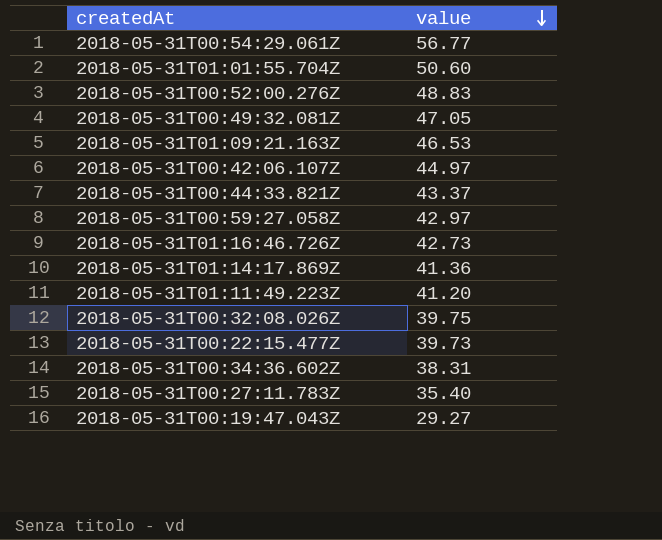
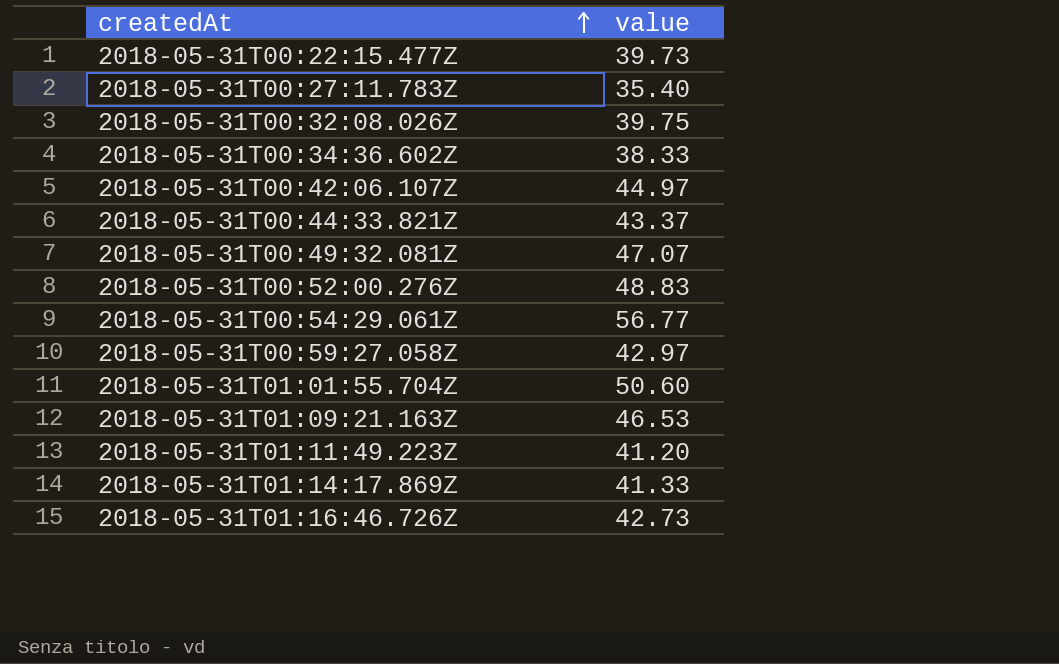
row order: value descending -> createdAt ascending
row 2018-05-31T00:19:47.043Z: 29.27 -> none
2018-05-31T00:34:36.602Z | value: 38.31 -> 38.33
2018-05-31T00:49:32.081Z | value: 47.05 -> 47.07
2018-05-31T01:14:17.869Z | value: 41.36 -> 41.33

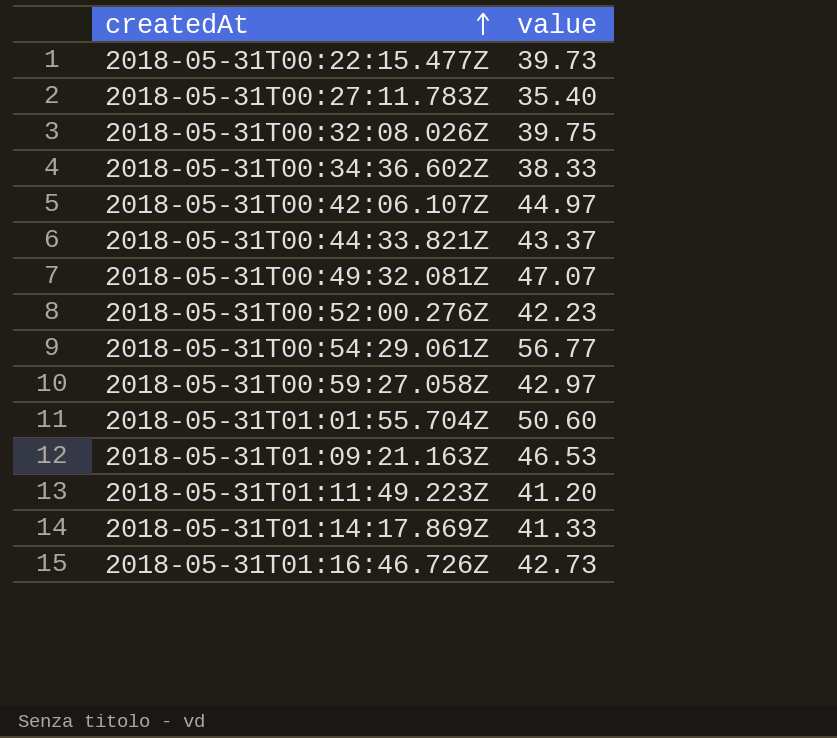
2018-05-31T00:52:00.276Z | value: 48.83 -> 42.23

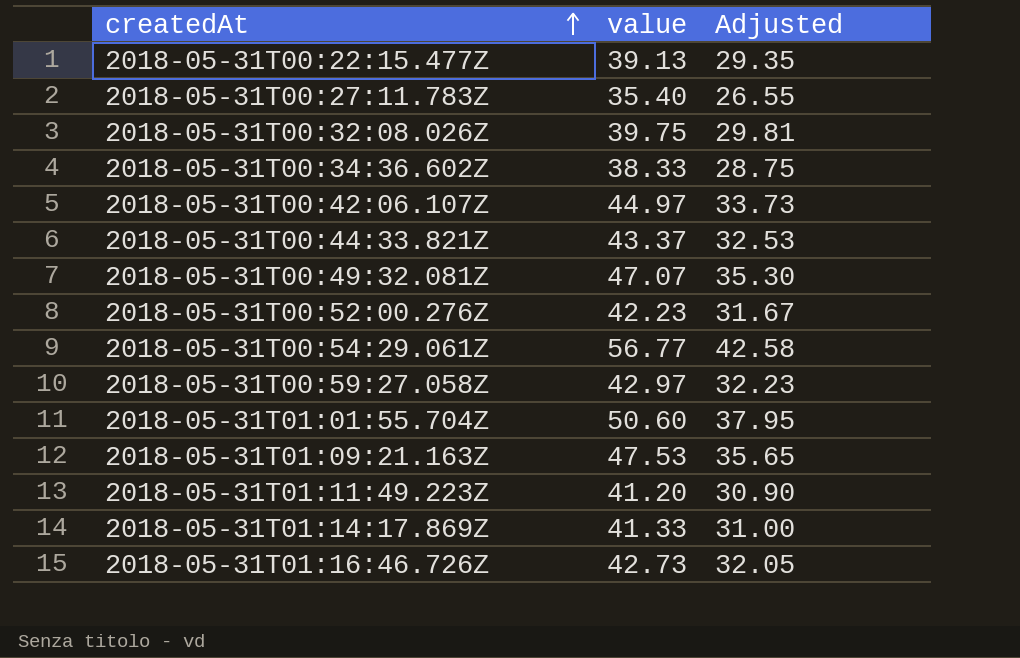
column Adjusted | formula: none -> [value] * 0.75
2018-05-31T00:22:15.477Z | value: 39.73 -> 39.13
2018-05-31T01:09:21.163Z | value: 46.53 -> 47.53

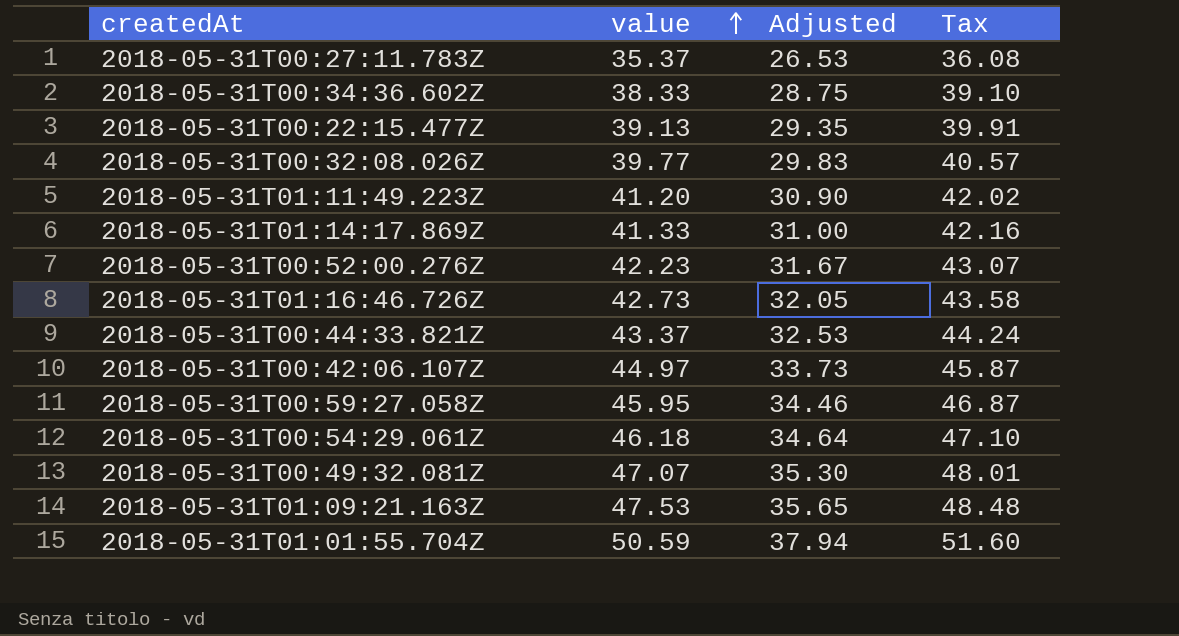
row order: createdAt ascending -> value ascending
column Tax | formula: none -> [value] * 1.02
2018-05-31T00:27:11.783Z | value: 35.40 -> 35.37
2018-05-31T00:27:11.783Z | Adjusted: 26.55 -> 26.53
2018-05-31T00:32:08.026Z | value: 39.75 -> 39.77
2018-05-31T00:32:08.026Z | Adjusted: 29.81 -> 29.83
2018-05-31T00:59:27.058Z | value: 42.97 -> 45.95
2018-05-31T00:59:27.058Z | Adjusted: 32.23 -> 34.46
2018-05-31T00:54:29.061Z | value: 56.77 -> 46.18
2018-05-31T00:54:29.061Z | Adjusted: 42.58 -> 34.64
2018-05-31T01:01:55.704Z | value: 50.60 -> 50.59
2018-05-31T01:01:55.704Z | Adjusted: 37.95 -> 37.94

